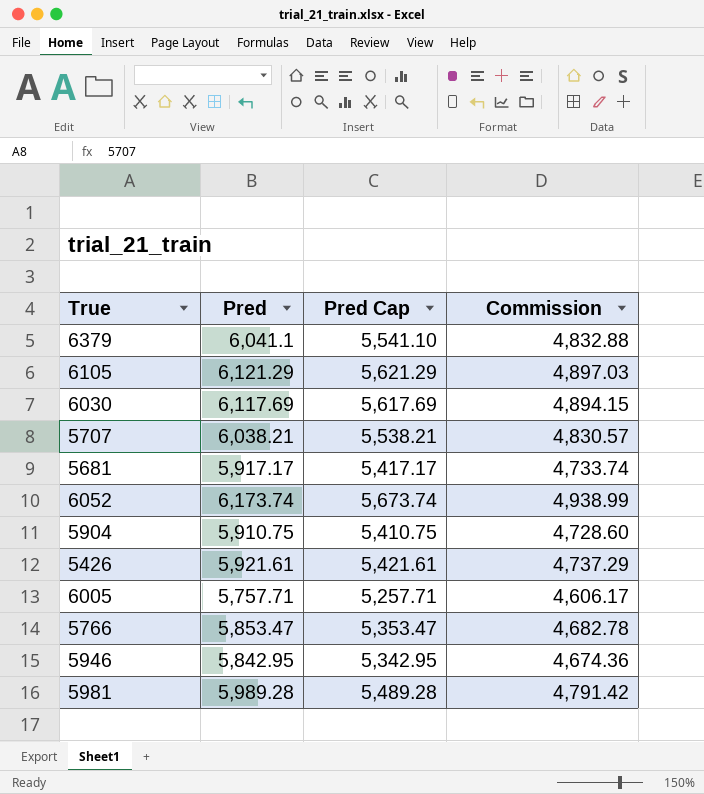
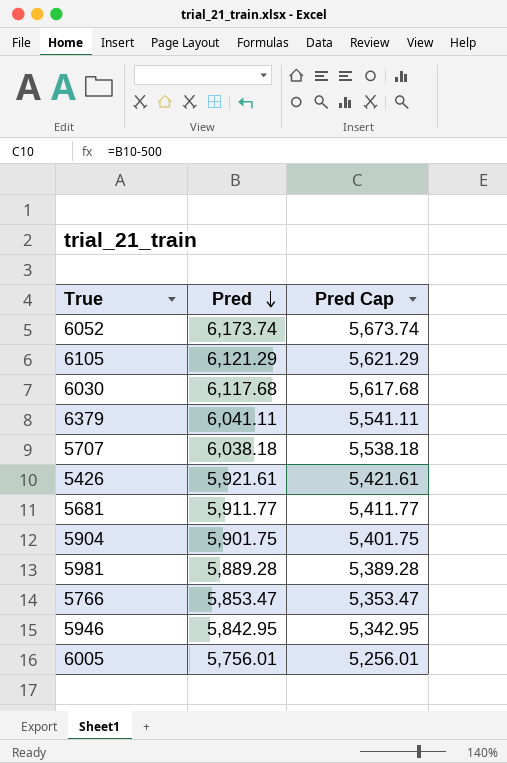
row order: none -> Pred descending
column Commission | formula: [Pred] * 0.8 -> none
6030 | Pred: 6,117.69 -> 6,117.68
6030 | Pred Cap: 5,617.69 -> 5,617.68
6379 | Pred: 6,041.1 -> 6,041.11
6379 | Pred Cap: 5,541.10 -> 5,541.11
5707 | Pred: 6,038.21 -> 6,038.18
5707 | Pred Cap: 5,538.21 -> 5,538.18
5681 | Pred: 5,917.17 -> 5,911.77
5681 | Pred Cap: 5,417.17 -> 5,411.77
5904 | Pred: 5,910.75 -> 5,901.75
5904 | Pred Cap: 5,410.75 -> 5,401.75
5981 | Pred: 5,989.28 -> 5,889.28
5981 | Pred Cap: 5,489.28 -> 5,389.28
6005 | Pred: 5,757.71 -> 5,756.01
6005 | Pred Cap: 5,257.71 -> 5,256.01

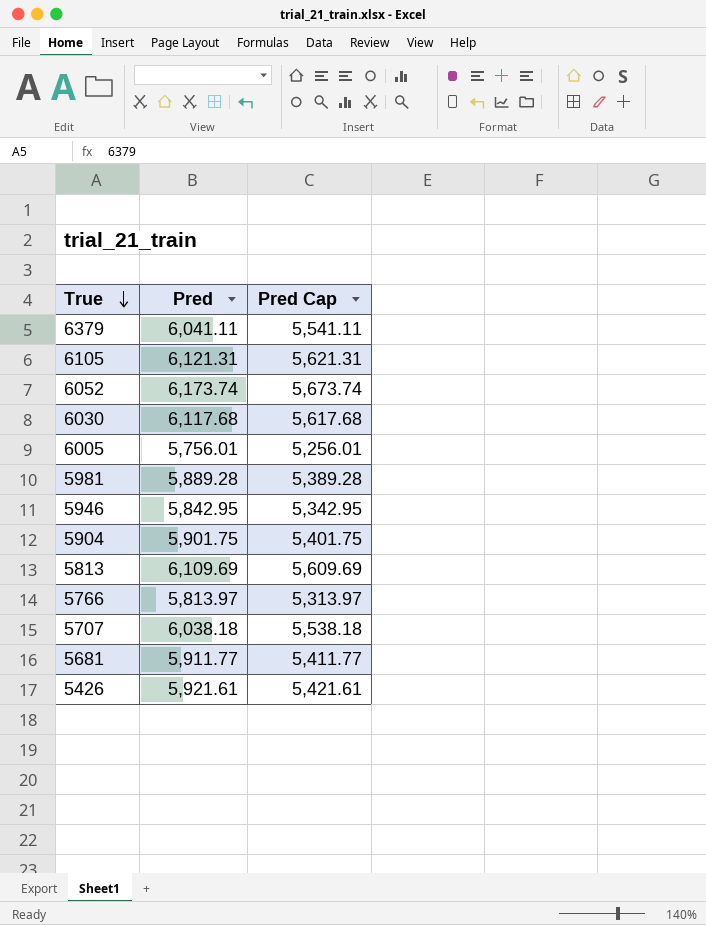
row order: Pred descending -> True descending
6105 | Pred: 6,121.29 -> 6,121.31
6105 | Pred Cap: 5,621.29 -> 5,621.31
row 5813: none -> 6,109.69 | 5,609.69
5766 | Pred: 5,853.47 -> 5,813.97
5766 | Pred Cap: 5,353.47 -> 5,313.97

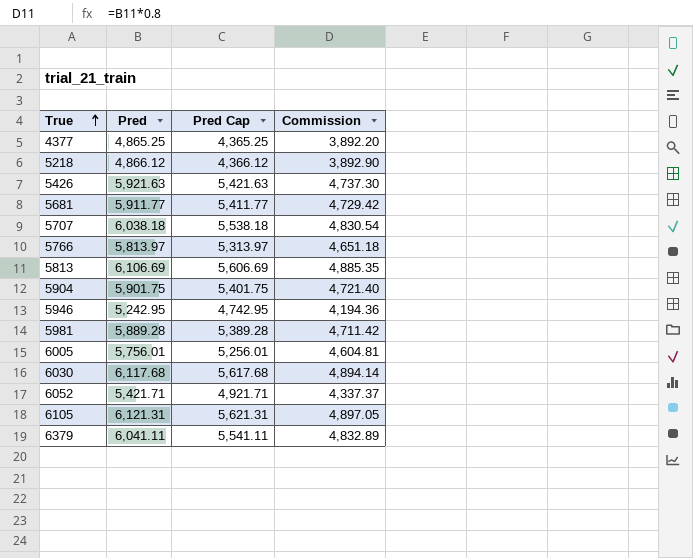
row order: True descending -> True ascending
column Commission | formula: none -> [Pred] * 0.8
row 4377: none -> 4,865.25 | 4,365.25 | 3,892.20
row 5218: none -> 4,866.12 | 4,366.12 | 3,892.90
5426 | Pred: 5,921.61 -> 5,921.63
5426 | Pred Cap: 5,421.61 -> 5,421.63
5813 | Pred: 6,109.69 -> 6,106.69
5813 | Pred Cap: 5,609.69 -> 5,606.69
5946 | Pred: 5,842.95 -> 5,242.95
5946 | Pred Cap: 5,342.95 -> 4,742.95
6052 | Pred: 6,173.74 -> 5,421.71
6052 | Pred Cap: 5,673.74 -> 4,921.71

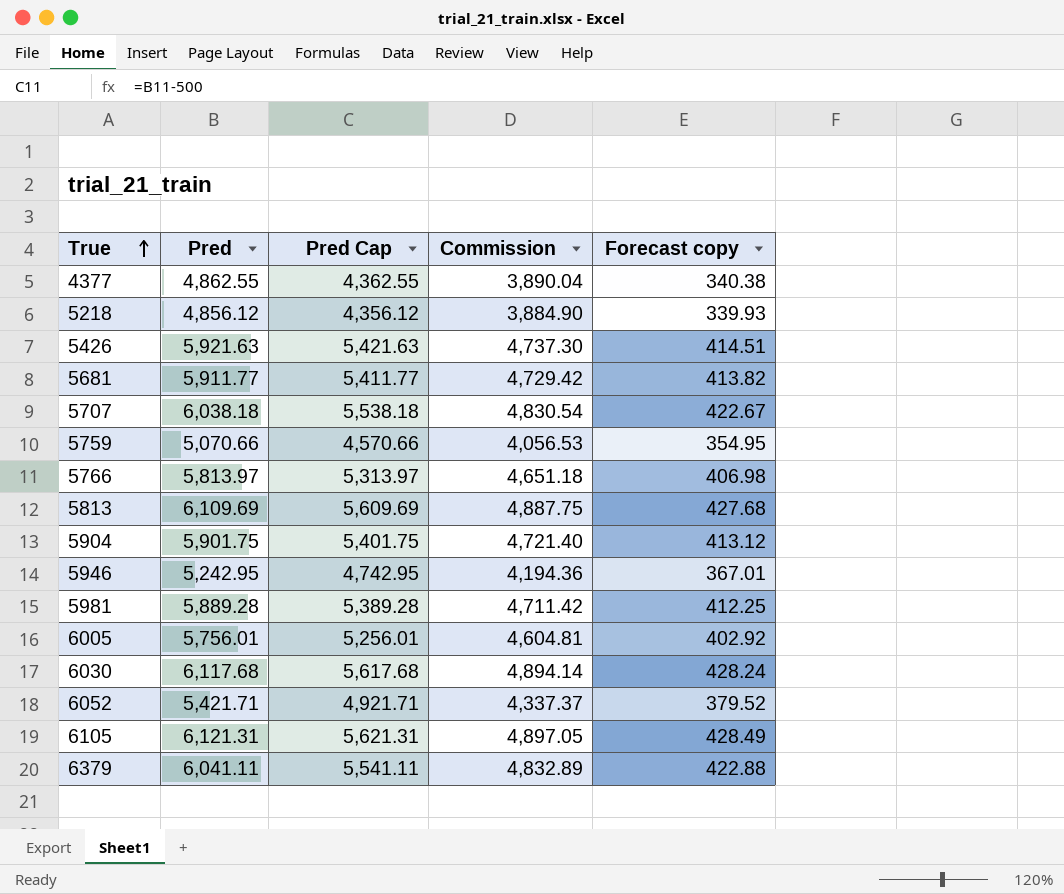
column Forecast copy | formula: none -> [Pred] * 0.07
4377 | Pred: 4,865.25 -> 4,862.55
4377 | Pred Cap: 4,365.25 -> 4,362.55
4377 | Commission: 3,892.20 -> 3,890.04
5218 | Pred: 4,866.12 -> 4,856.12
5218 | Pred Cap: 4,366.12 -> 4,356.12
5218 | Commission: 3,892.90 -> 3,884.90
row 5759: none -> 5,070.66 | 4,570.66 | 4,056.53 | 354.95
5813 | Pred: 6,106.69 -> 6,109.69
5813 | Pred Cap: 5,606.69 -> 5,609.69
5813 | Commission: 4,885.35 -> 4,887.75

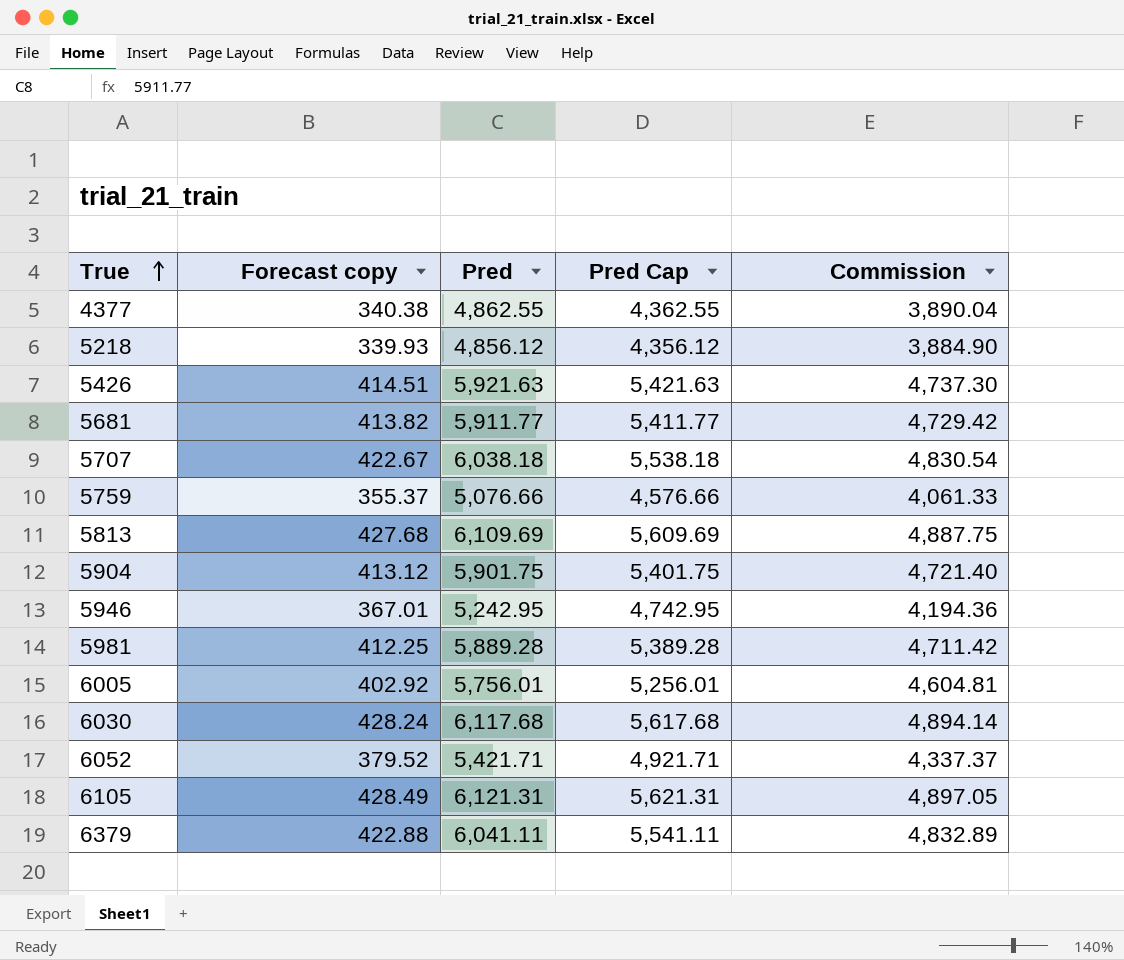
column Forecast copy | position: 5 -> 2
row 5766: 5,813.97 | 5,313.97 | 4,651.18 | 406.98 -> none
5759 | Forecast copy: 354.95 -> 355.37
5759 | Pred: 5,070.66 -> 5,076.66
5759 | Pred Cap: 4,570.66 -> 4,576.66
5759 | Commission: 4,056.53 -> 4,061.33

